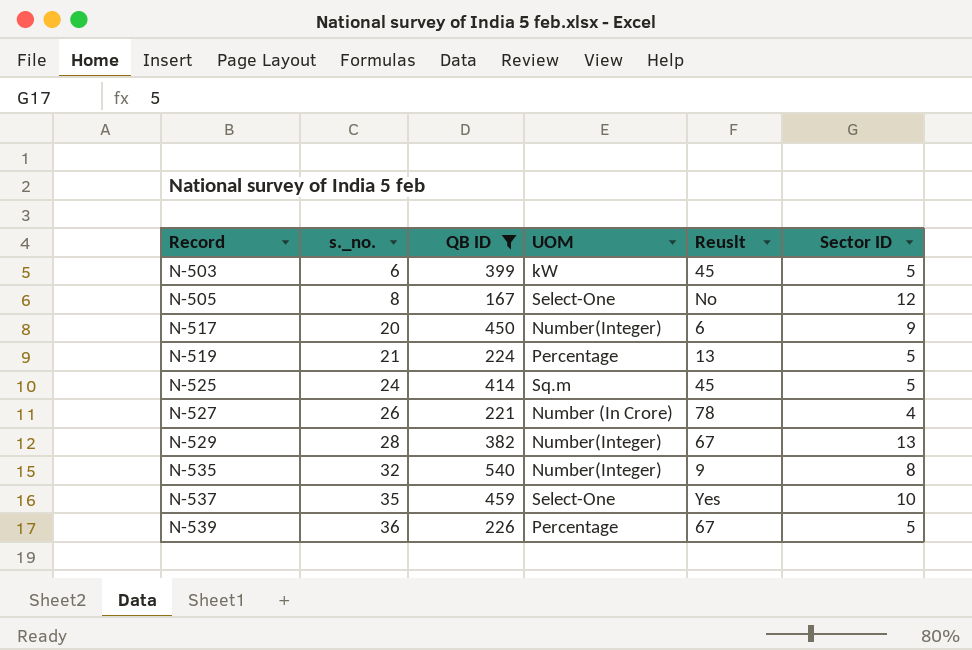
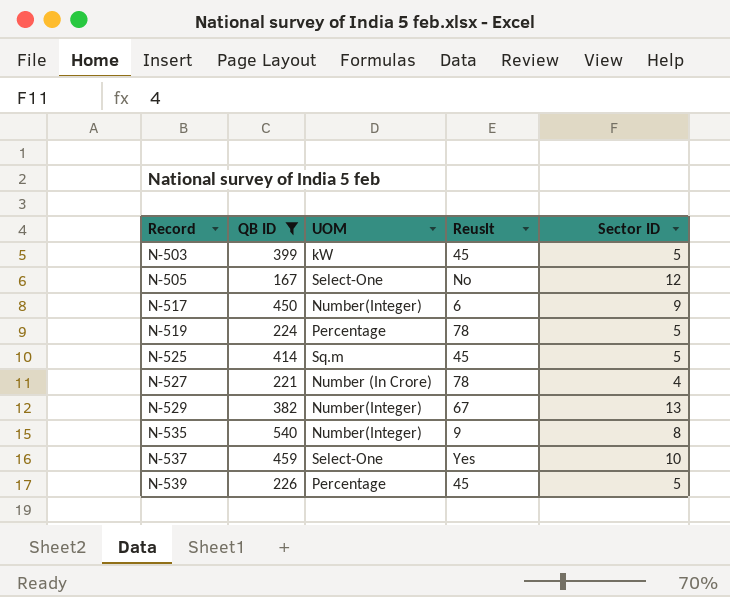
column s._no. | position: 2 -> none
N-519 | Reuslt: 13 -> 78
N-539 | Reuslt: 67 -> 45

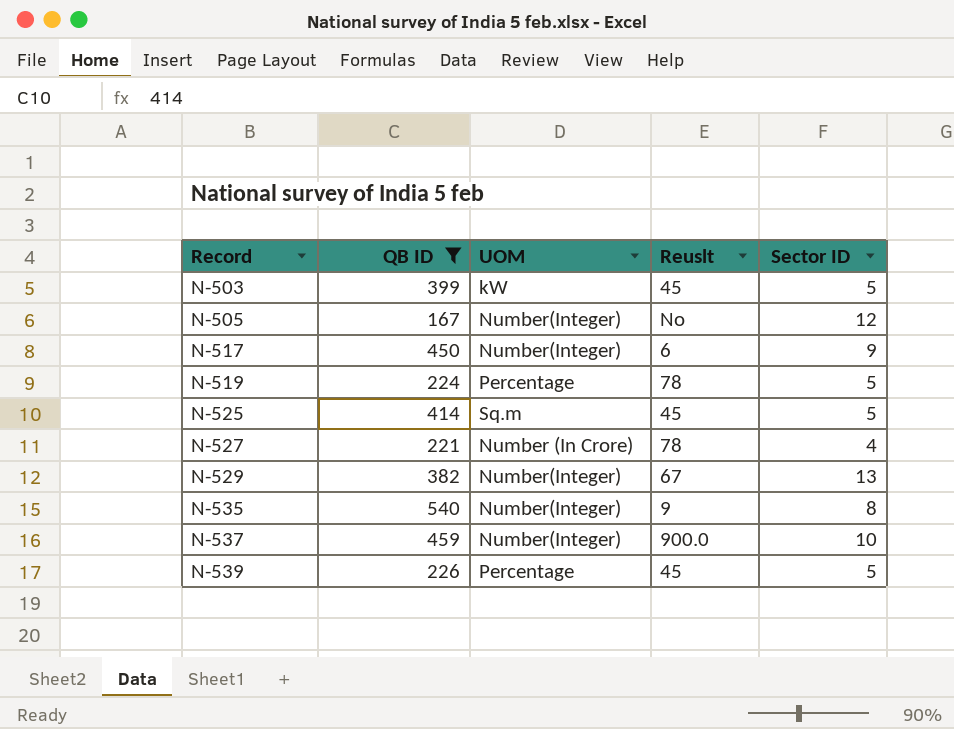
N-505 | UOM: Select-One -> Number(Integer)
N-537 | UOM: Select-One -> Number(Integer)
N-537 | Reuslt: Yes -> 900.0

